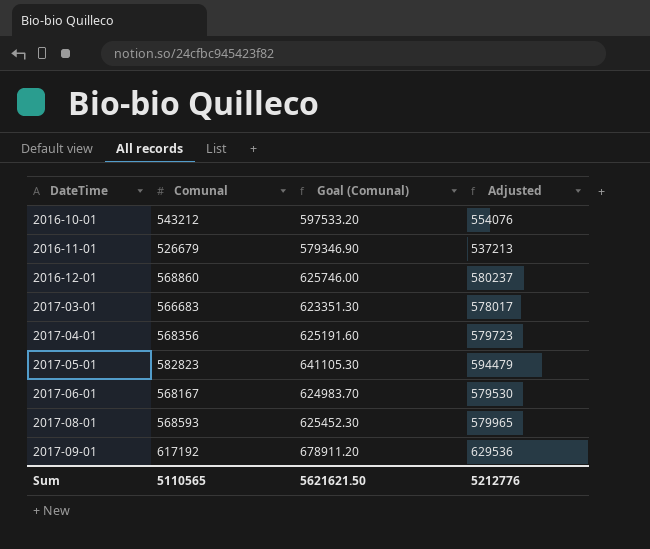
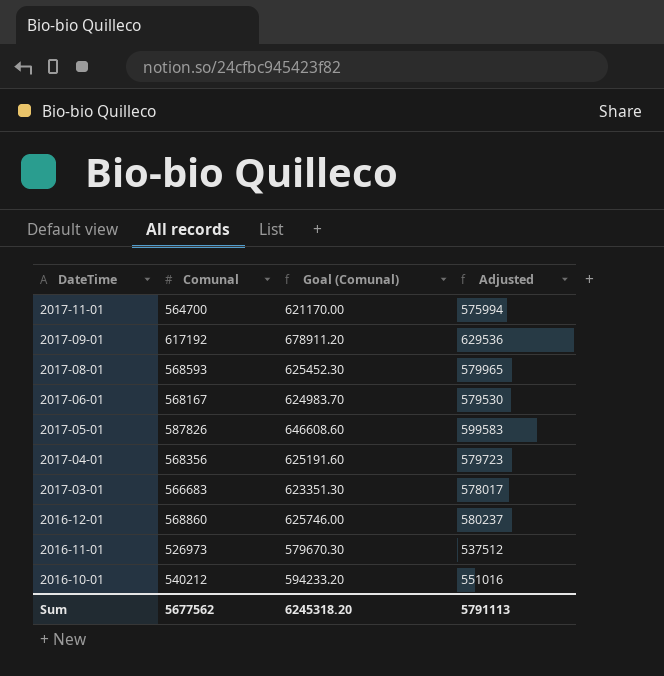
row order: DateTime ascending -> DateTime descending
row 2017-11-01: none -> 564700 | 621170.00 | 575994
2017-05-01 | Comunal: 582823 -> 587826
2017-05-01 | Goal (Comunal): 641105.30 -> 646608.60
2017-05-01 | Adjusted: 594479 -> 599583
2016-11-01 | Comunal: 526679 -> 526973
2016-11-01 | Goal (Comunal): 579346.90 -> 579670.30
2016-11-01 | Adjusted: 537213 -> 537512
2016-10-01 | Comunal: 543212 -> 540212
2016-10-01 | Goal (Comunal): 597533.20 -> 594233.20
2016-10-01 | Adjusted: 554076 -> 551016
Sum | Comunal: 5110565 -> 5677562
Sum | Goal (Comunal): 5621621.50 -> 6245318.20
Sum | Adjusted: 5212776 -> 5791113

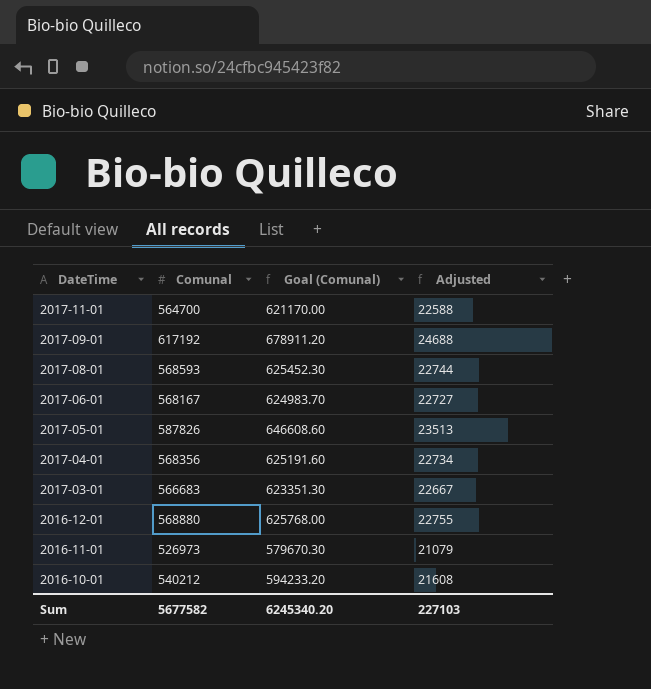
column Adjusted | formula: [Comunal] * 1.02 -> [Comunal] * 0.04
2016-12-01 | Comunal: 568860 -> 568880
2016-12-01 | Goal (Comunal): 625746.00 -> 625768.00
Sum | Comunal: 5677562 -> 5677582
Sum | Goal (Comunal): 6245318.20 -> 6245340.20
Sum | Adjusted: 5791113 -> 227103

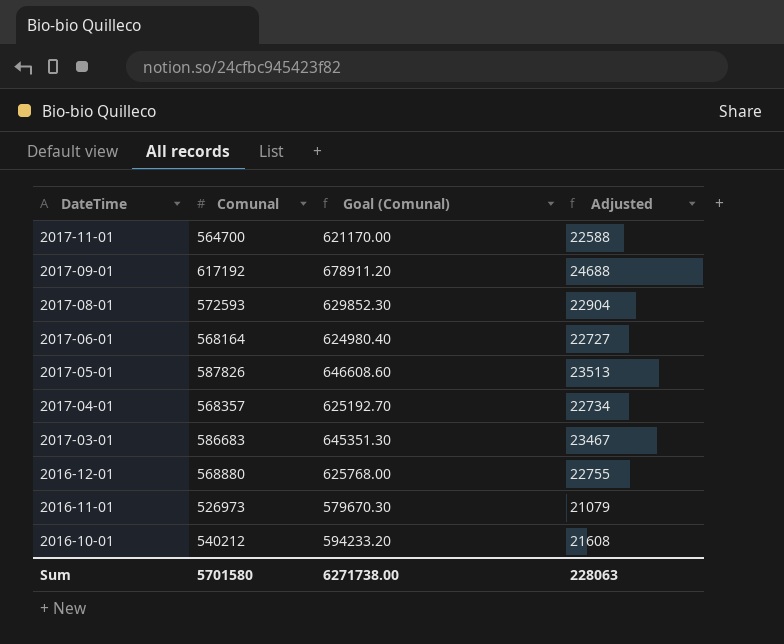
2017-08-01 | Comunal: 568593 -> 572593
2017-08-01 | Goal (Comunal): 625452.30 -> 629852.30
2017-08-01 | Adjusted: 22744 -> 22904
2017-06-01 | Comunal: 568167 -> 568164
2017-06-01 | Goal (Comunal): 624983.70 -> 624980.40
2017-04-01 | Comunal: 568356 -> 568357
2017-04-01 | Goal (Comunal): 625191.60 -> 625192.70
2017-03-01 | Comunal: 566683 -> 586683
2017-03-01 | Goal (Comunal): 623351.30 -> 645351.30
2017-03-01 | Adjusted: 22667 -> 23467
Sum | Comunal: 5677582 -> 5701580
Sum | Goal (Comunal): 6245340.20 -> 6271738.00
Sum | Adjusted: 227103 -> 228063

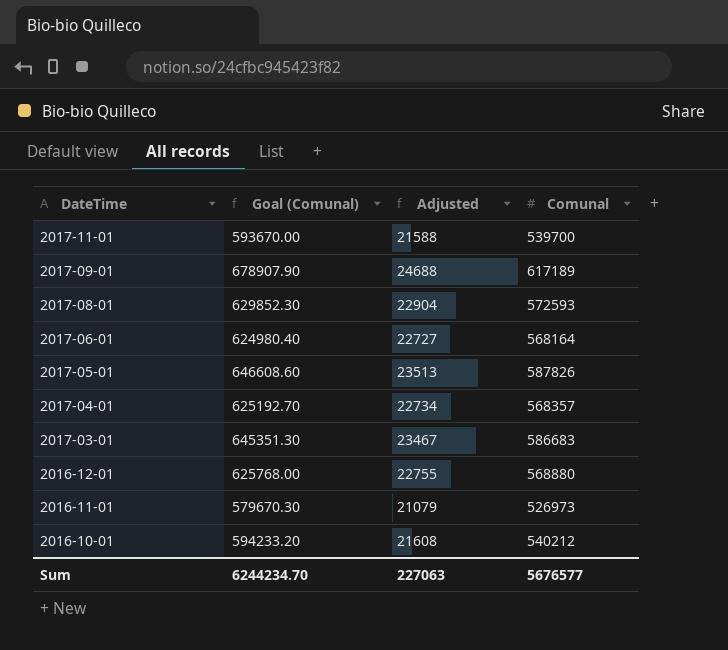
column Comunal | position: 2 -> 4
2017-11-01 | Goal (Comunal): 621170.00 -> 593670.00
2017-11-01 | Adjusted: 22588 -> 21588
2017-11-01 | Comunal: 564700 -> 539700
2017-09-01 | Goal (Comunal): 678911.20 -> 678907.90
2017-09-01 | Comunal: 617192 -> 617189
Sum | Goal (Comunal): 6271738.00 -> 6244234.70
Sum | Adjusted: 228063 -> 227063
Sum | Comunal: 5701580 -> 5676577

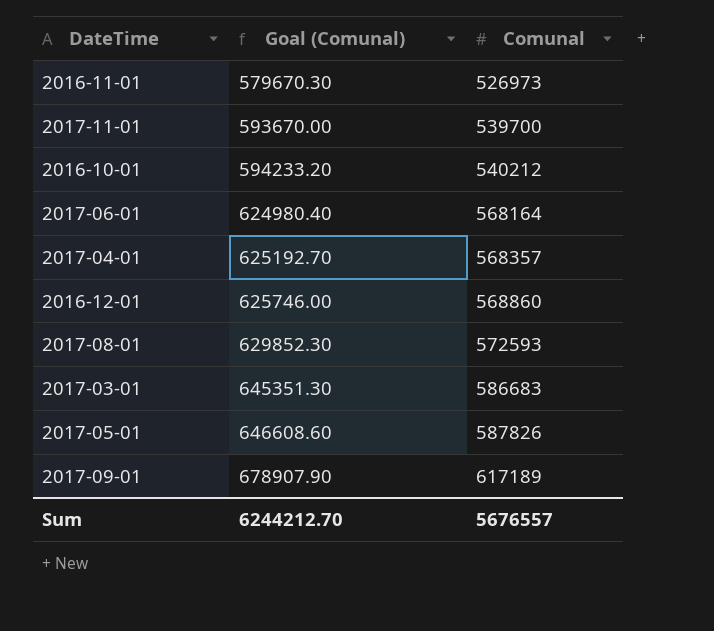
row order: DateTime descending -> Goal (Comunal) ascending
column Adjusted | formula: [Comunal] * 0.04 -> none
2016-12-01 | Goal (Comunal): 625768.00 -> 625746.00
2016-12-01 | Comunal: 568880 -> 568860
Sum | Goal (Comunal): 6244234.70 -> 6244212.70
Sum | Comunal: 5676577 -> 5676557

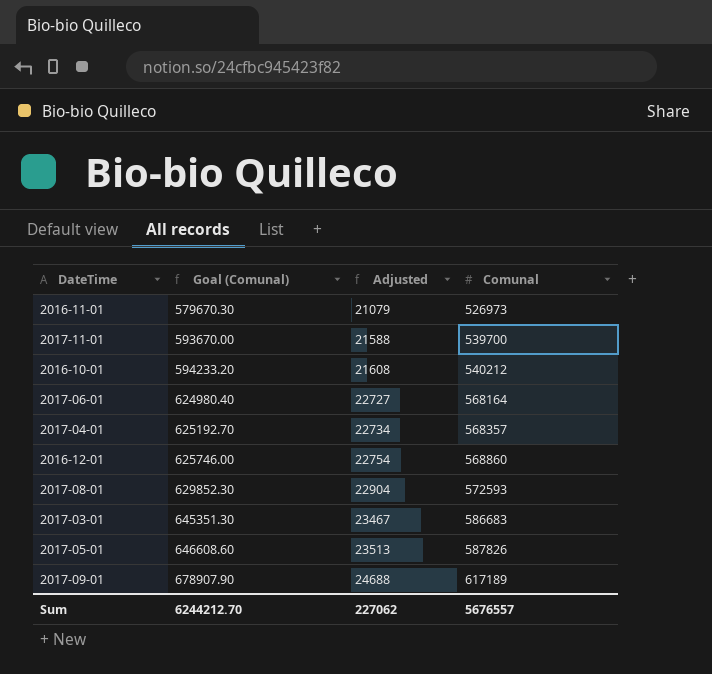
column Adjusted | formula: none -> [Comunal] * 0.04

